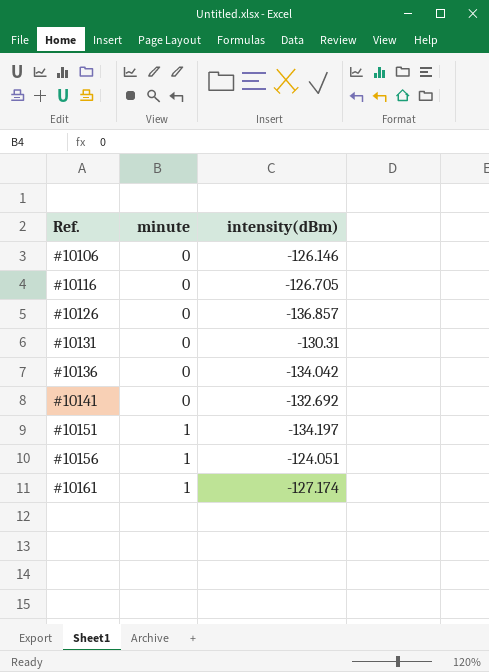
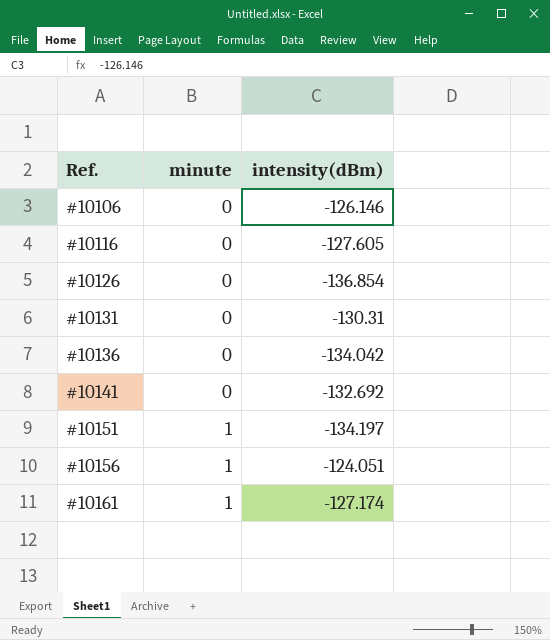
#10116 | intensity(dBm): -126.705 -> -127.605
#10126 | intensity(dBm): -136.857 -> -136.854

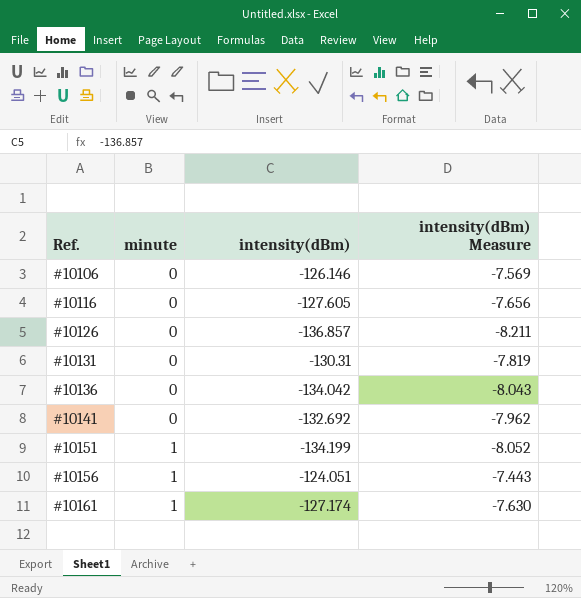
column intensity(dBm) Measure | formula: none -> [intensity(dBm)] * 0.06
#10126 | intensity(dBm): -136.854 -> -136.857
#10151 | intensity(dBm): -134.197 -> -134.199

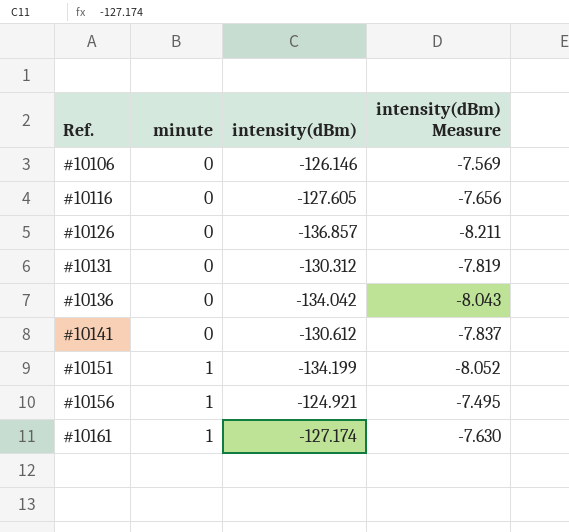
#10131 | intensity(dBm): -130.31 -> -130.312
#10141 | intensity(dBm): -132.692 -> -130.612
#10141 | intensity(dBm) Measure: -7.962 -> -7.837
#10156 | intensity(dBm): -124.051 -> -124.921
#10156 | intensity(dBm) Measure: -7.443 -> -7.495

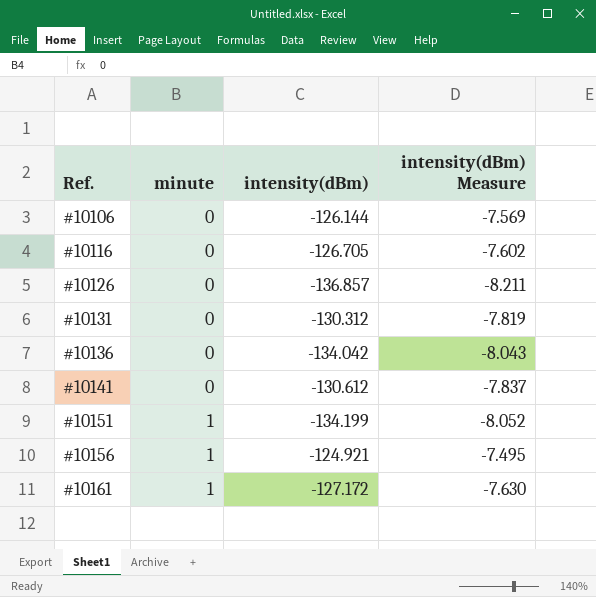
#10106 | intensity(dBm): -126.146 -> -126.144
#10116 | intensity(dBm): -127.605 -> -126.705
#10116 | intensity(dBm) Measure: -7.656 -> -7.602
#10161 | intensity(dBm): -127.174 -> -127.172

